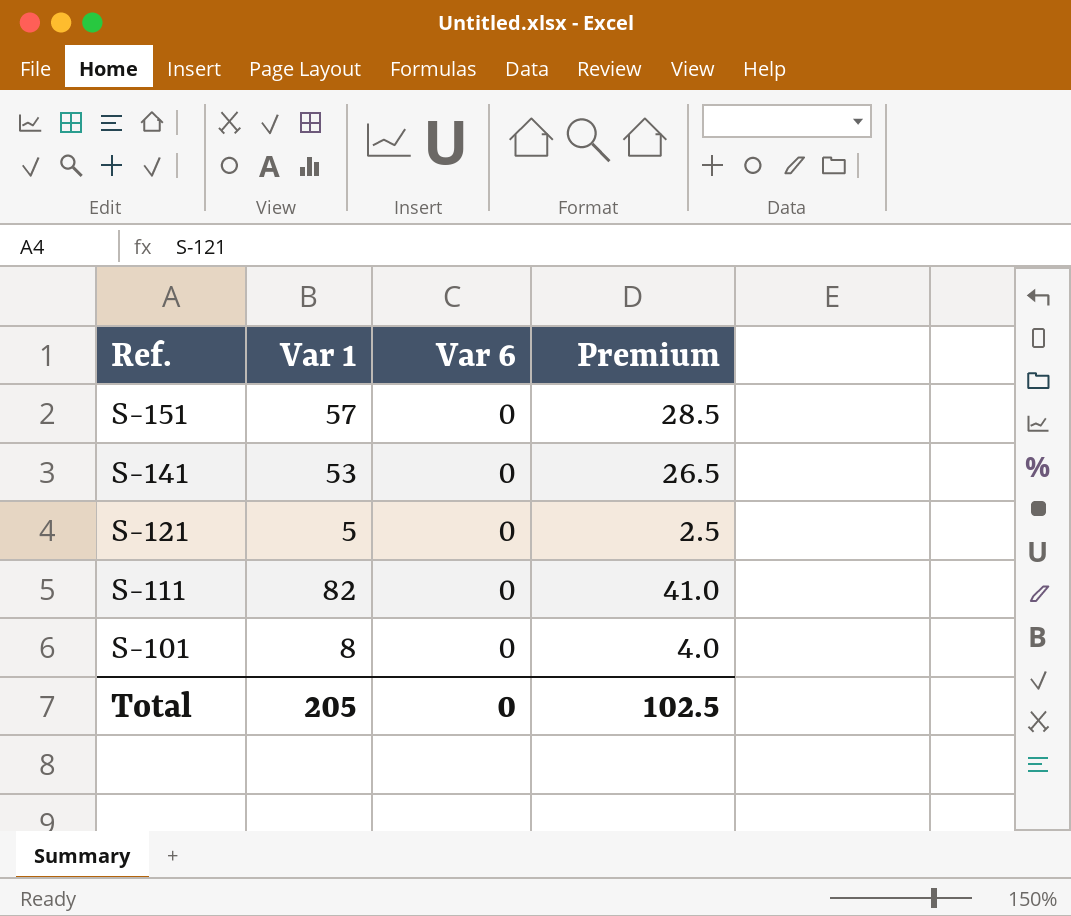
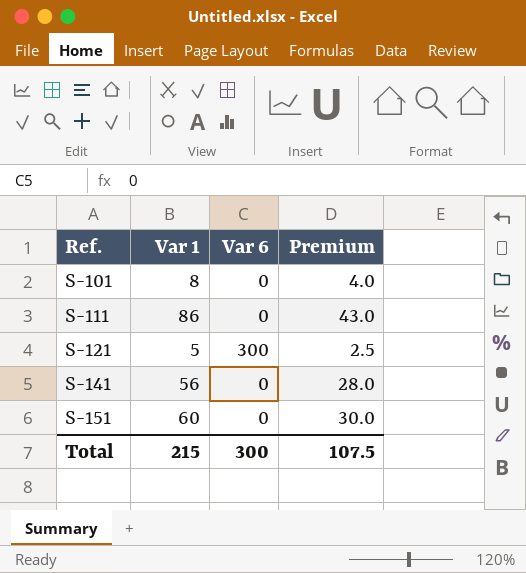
row order: Ref. descending -> Ref. ascending
S-111 | Var 1: 82 -> 86
S-111 | Premium: 41.0 -> 43.0
S-121 | Var 6: 0 -> 300
S-141 | Var 1: 53 -> 56
S-141 | Premium: 26.5 -> 28.0
S-151 | Var 1: 57 -> 60
S-151 | Premium: 28.5 -> 30.0
Total | Var 1: 205 -> 215
Total | Var 6: 0 -> 300
Total | Premium: 102.5 -> 107.5

